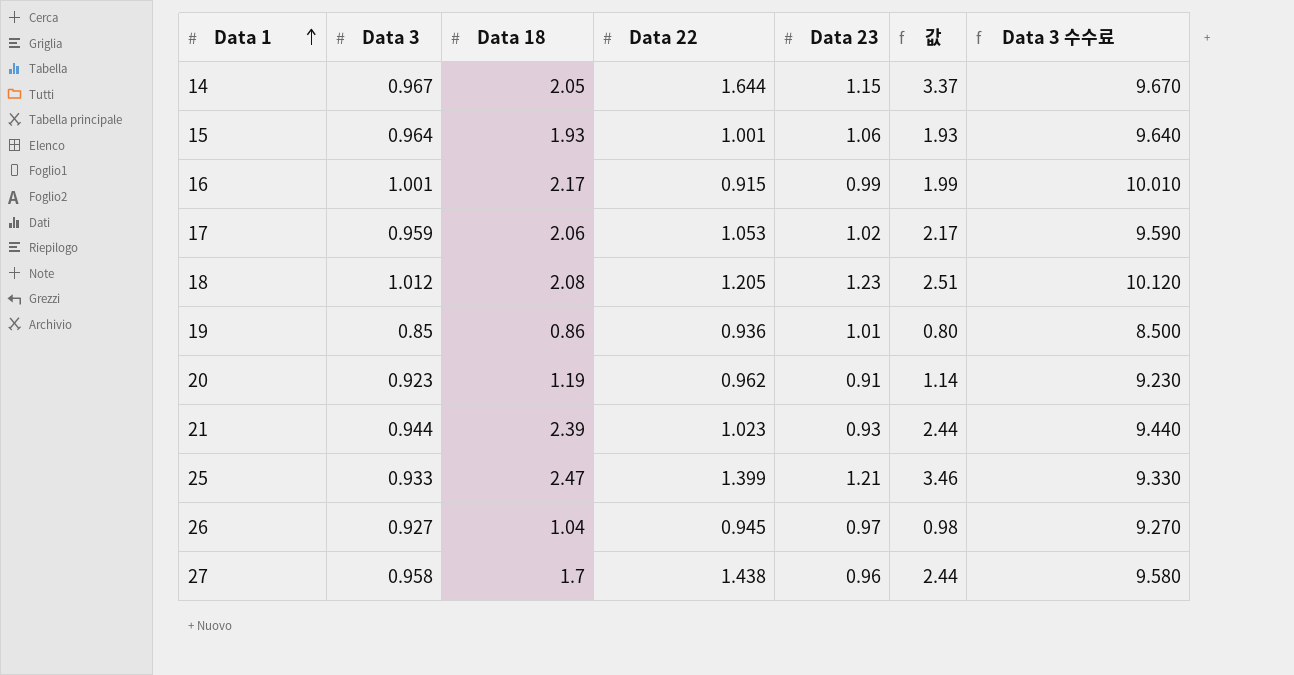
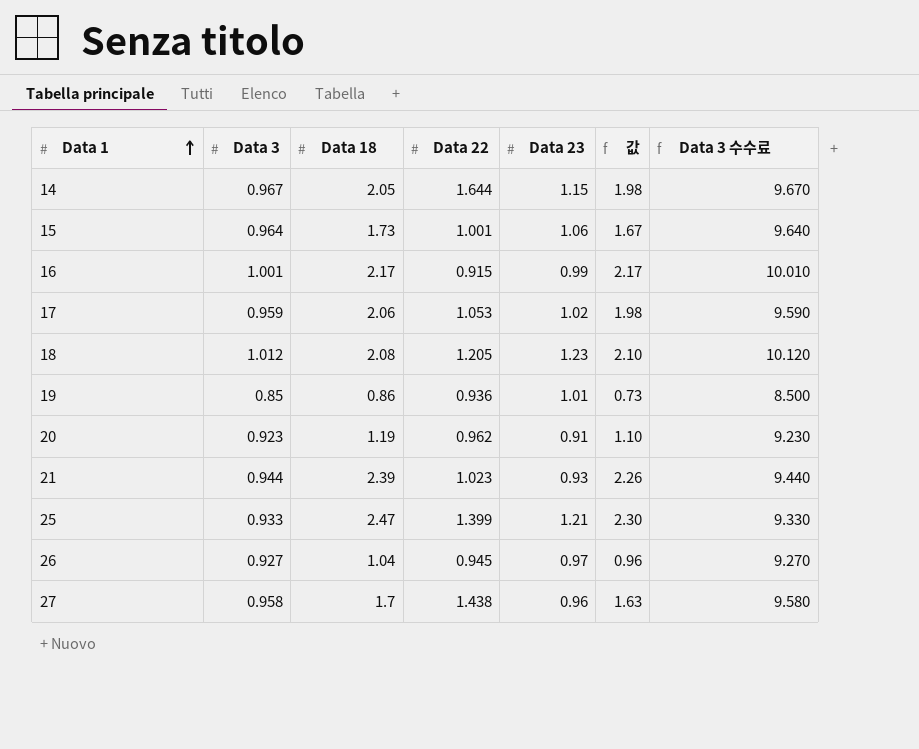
column 값 | formula: [Data 18] * [Data 22] -> [Data 3] * [Data 18]
15 | Data 18: 1.93 -> 1.73

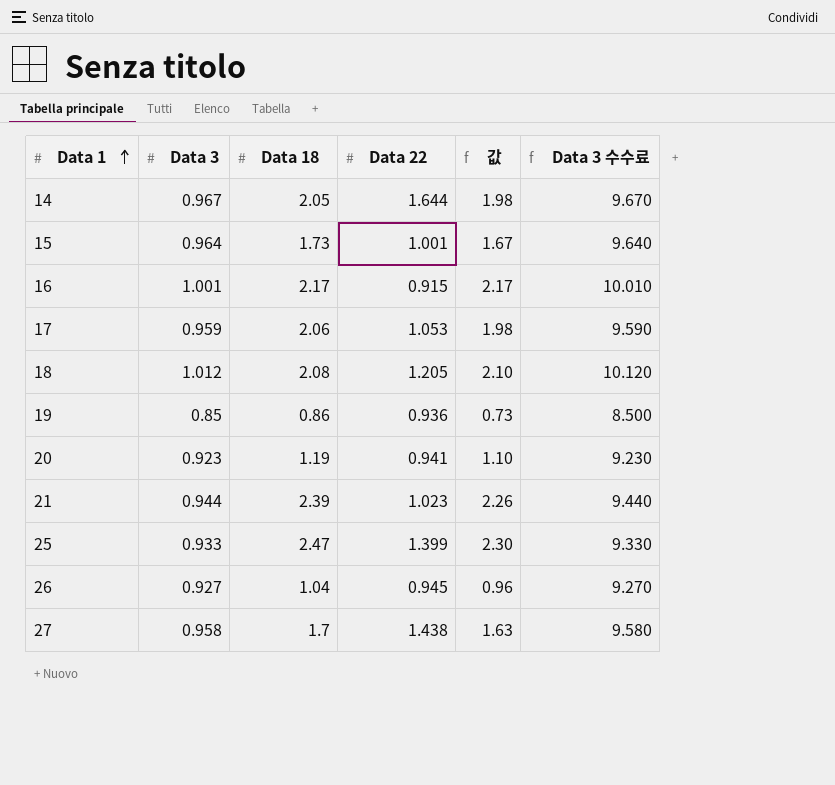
column Data 23 | position: 5 -> none
20 | Data 22: 0.962 -> 0.941

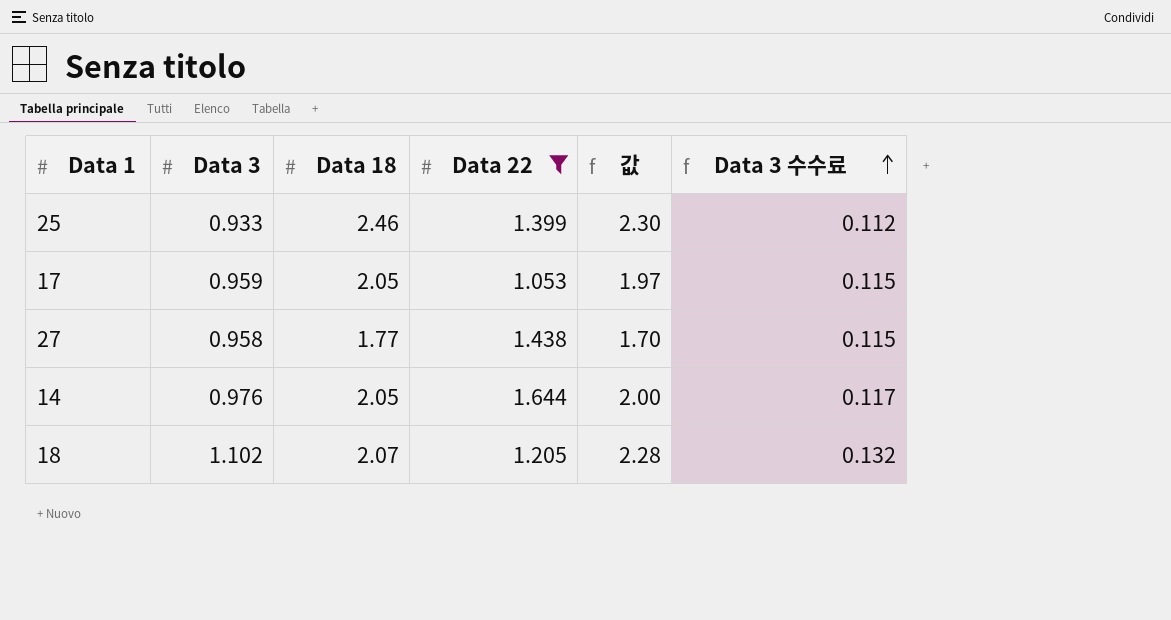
filter: none -> Data 22 >= 1.053
row order: Data 1 ascending -> Data 3 수수료 ascending
column Data 3 수수료 | formula: [Data 3] * 10 -> [Data 3] * 0.12
25 | Data 18: 2.47 -> 2.46
17 | Data 18: 2.06 -> 2.05
17 | 값: 1.98 -> 1.97
27 | Data 18: 1.7 -> 1.77
27 | 값: 1.63 -> 1.70
14 | Data 3: 0.967 -> 0.976
14 | 값: 1.98 -> 2.00
18 | Data 3: 1.012 -> 1.102
18 | Data 18: 2.08 -> 2.07
18 | 값: 2.10 -> 2.28

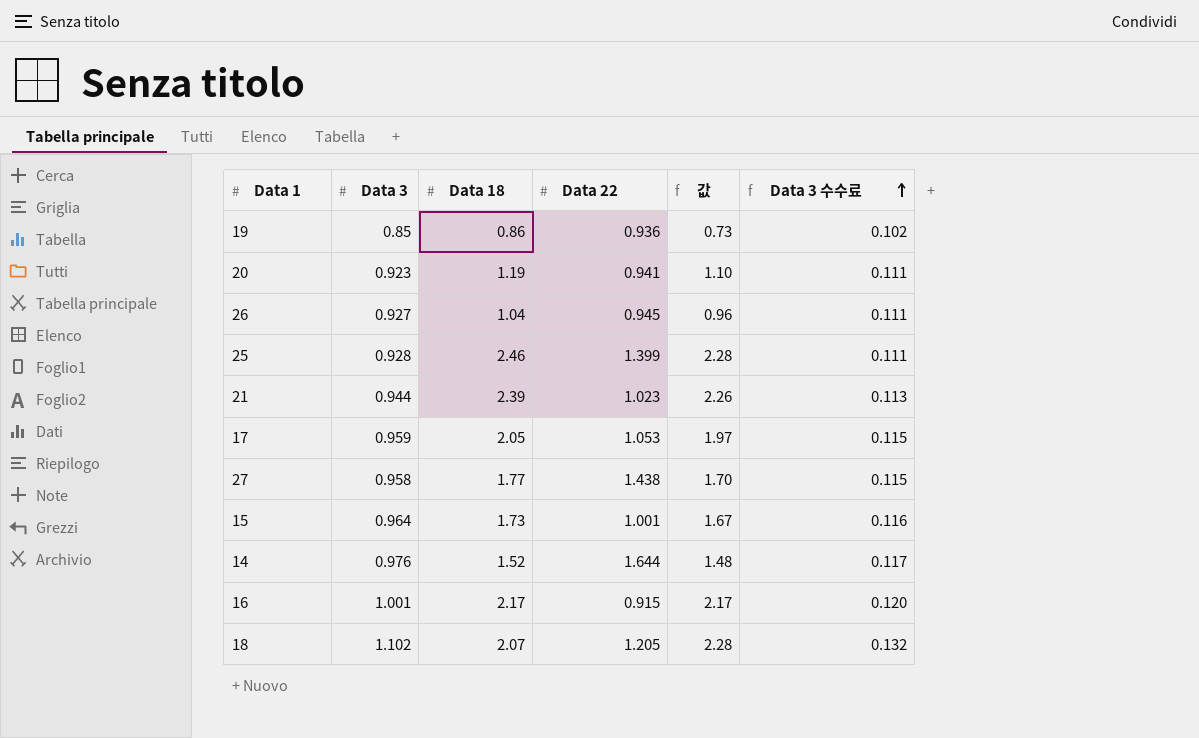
filter: Data 22 >= 1.053 -> none
25 | Data 3: 0.933 -> 0.928
25 | 값: 2.30 -> 2.28
25 | Data 3 수수료: 0.112 -> 0.111
14 | Data 18: 2.05 -> 1.52
14 | 값: 2.00 -> 1.48

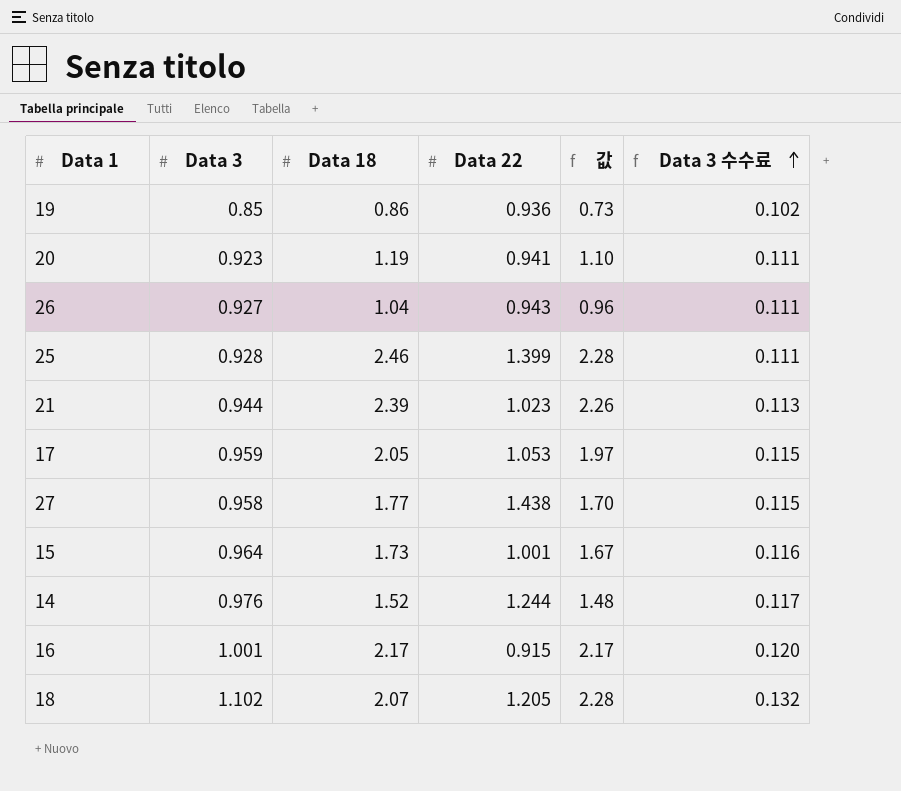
26 | Data 22: 0.945 -> 0.943
14 | Data 22: 1.644 -> 1.244

